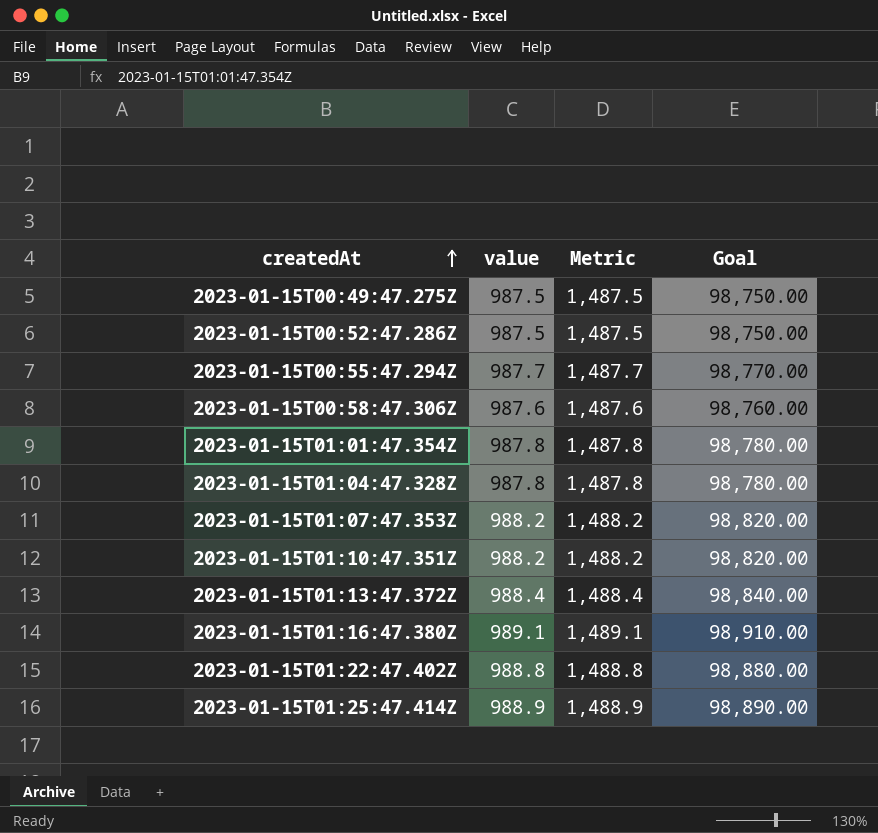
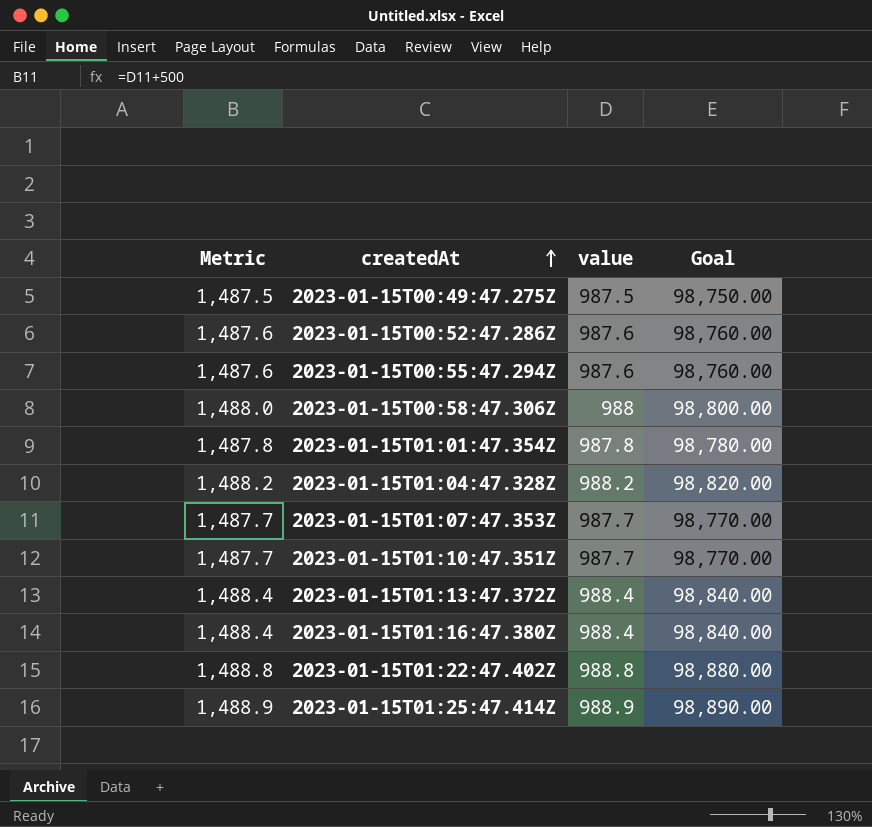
column Metric | position: 3 -> 1
2023-01-15T00:52:47.286Z | Metric: 1,487.5 -> 1,487.6
2023-01-15T00:52:47.286Z | value: 987.5 -> 987.6
2023-01-15T00:52:47.286Z | Goal: 98,750.00 -> 98,760.00
2023-01-15T00:55:47.294Z | Metric: 1,487.7 -> 1,487.6
2023-01-15T00:55:47.294Z | value: 987.7 -> 987.6
2023-01-15T00:55:47.294Z | Goal: 98,770.00 -> 98,760.00
2023-01-15T00:58:47.306Z | Metric: 1,487.6 -> 1,488.0
2023-01-15T00:58:47.306Z | value: 987.6 -> 988
2023-01-15T00:58:47.306Z | Goal: 98,760.00 -> 98,800.00
2023-01-15T01:04:47.328Z | Metric: 1,487.8 -> 1,488.2
2023-01-15T01:04:47.328Z | value: 987.8 -> 988.2
2023-01-15T01:04:47.328Z | Goal: 98,780.00 -> 98,820.00
2023-01-15T01:07:47.353Z | Metric: 1,488.2 -> 1,487.7
2023-01-15T01:07:47.353Z | value: 988.2 -> 987.7
2023-01-15T01:07:47.353Z | Goal: 98,820.00 -> 98,770.00
2023-01-15T01:10:47.351Z | Metric: 1,488.2 -> 1,487.7
2023-01-15T01:10:47.351Z | value: 988.2 -> 987.7
2023-01-15T01:10:47.351Z | Goal: 98,820.00 -> 98,770.00
2023-01-15T01:16:47.380Z | Metric: 1,489.1 -> 1,488.4
2023-01-15T01:16:47.380Z | value: 989.1 -> 988.4
2023-01-15T01:16:47.380Z | Goal: 98,910.00 -> 98,840.00

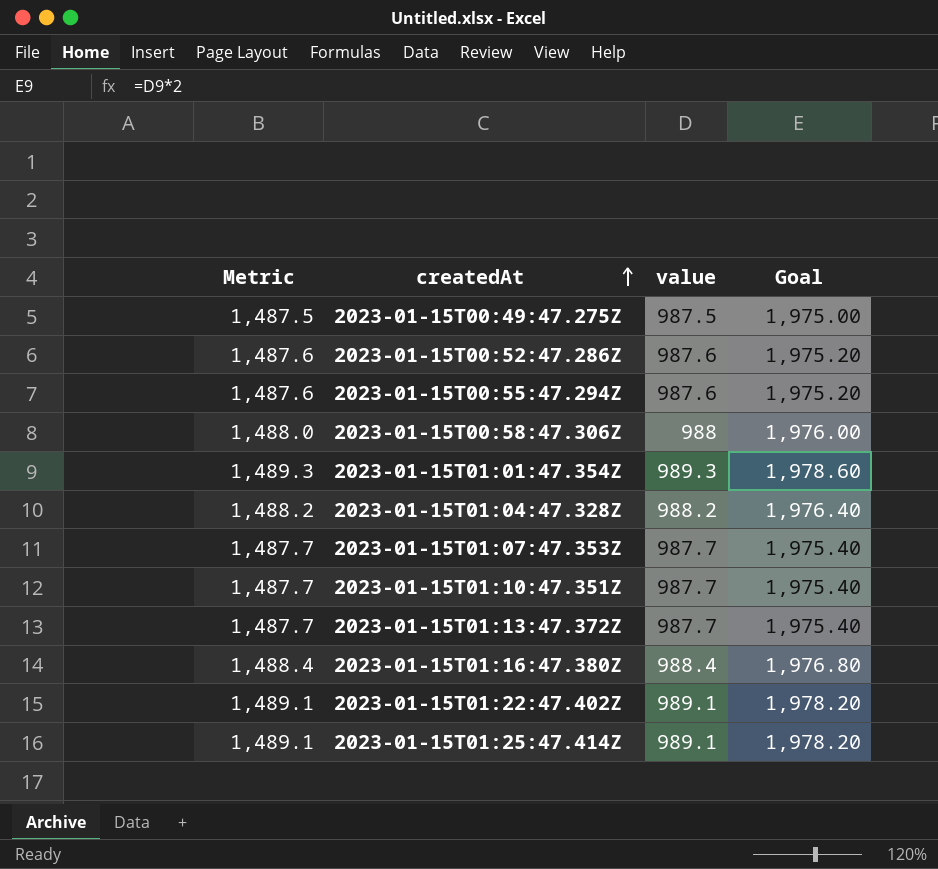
column Goal | formula: [value] * 100 -> [value] * 2
2023-01-15T01:01:47.354Z | Metric: 1,487.8 -> 1,489.3
2023-01-15T01:01:47.354Z | value: 987.8 -> 989.3
2023-01-15T01:13:47.372Z | Metric: 1,488.4 -> 1,487.7
2023-01-15T01:13:47.372Z | value: 988.4 -> 987.7
2023-01-15T01:22:47.402Z | Metric: 1,488.8 -> 1,489.1
2023-01-15T01:22:47.402Z | value: 988.8 -> 989.1
2023-01-15T01:25:47.414Z | Metric: 1,488.9 -> 1,489.1
2023-01-15T01:25:47.414Z | value: 988.9 -> 989.1

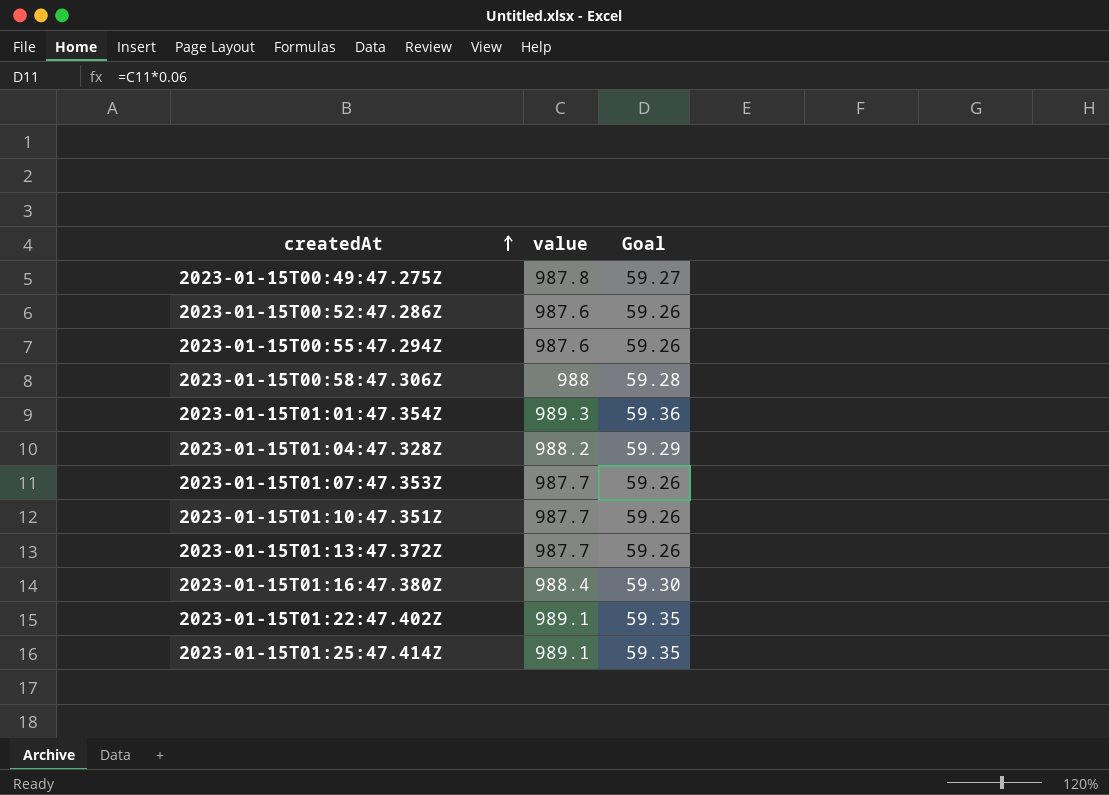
column Metric | formula: [value] + 500 -> none
column Goal | formula: [value] * 2 -> [value] * 0.06
2023-01-15T00:49:47.275Z | value: 987.5 -> 987.8

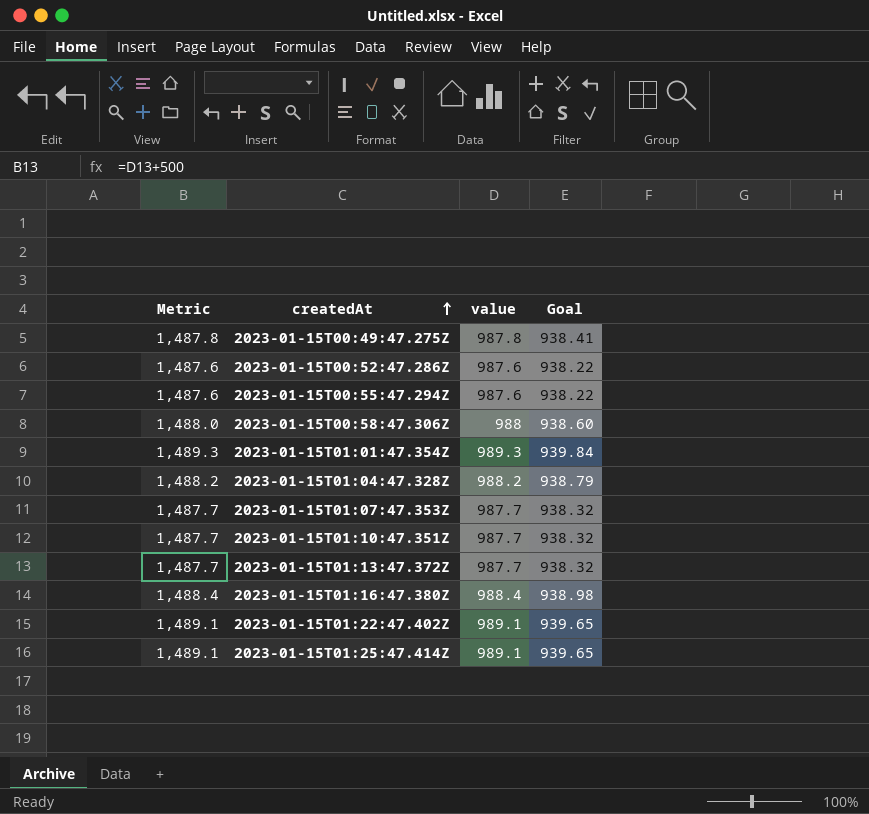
column Metric | formula: none -> [value] + 500
column Goal | formula: [value] * 0.06 -> [value] * 0.95

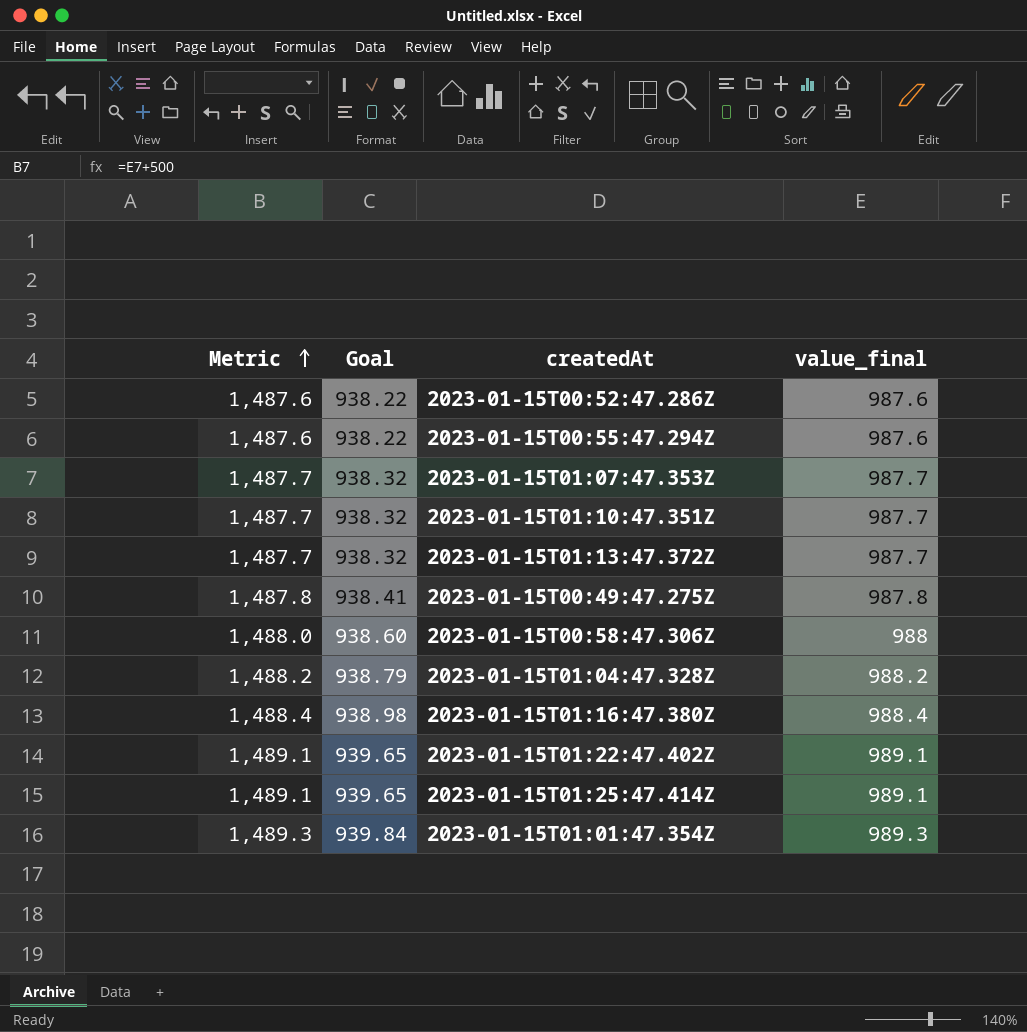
row order: createdAt ascending -> Metric ascending
column Goal | position: 4 -> 2
column name: value -> value_final

